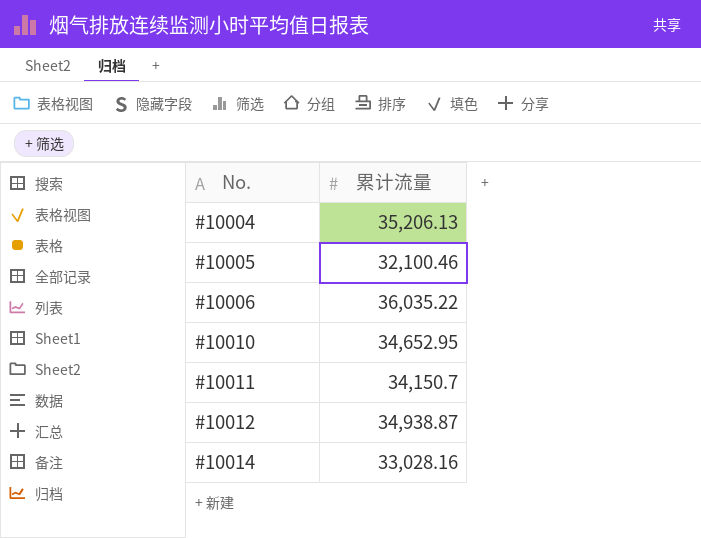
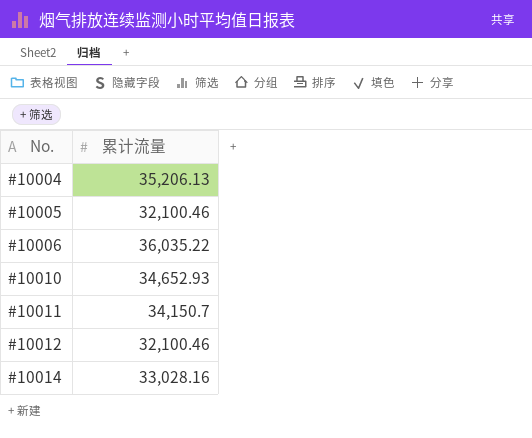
#10010 | 累计流量: 34,652.95 -> 34,652.93
#10012 | 累计流量: 34,938.87 -> 32,100.46

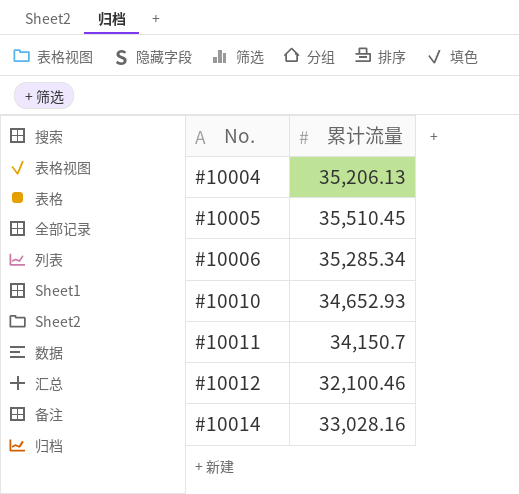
#10005 | 累计流量: 32,100.46 -> 35,510.45
#10006 | 累计流量: 36,035.22 -> 35,285.34

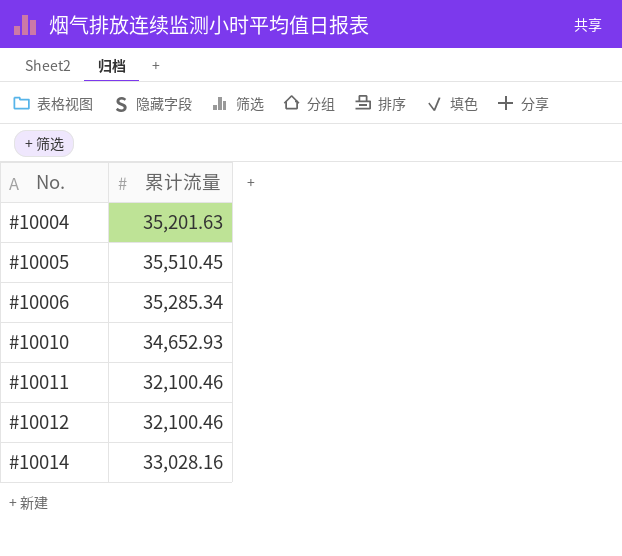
#10004 | 累计流量: 35,206.13 -> 35,201.63
#10011 | 累计流量: 34,150.7 -> 32,100.46

